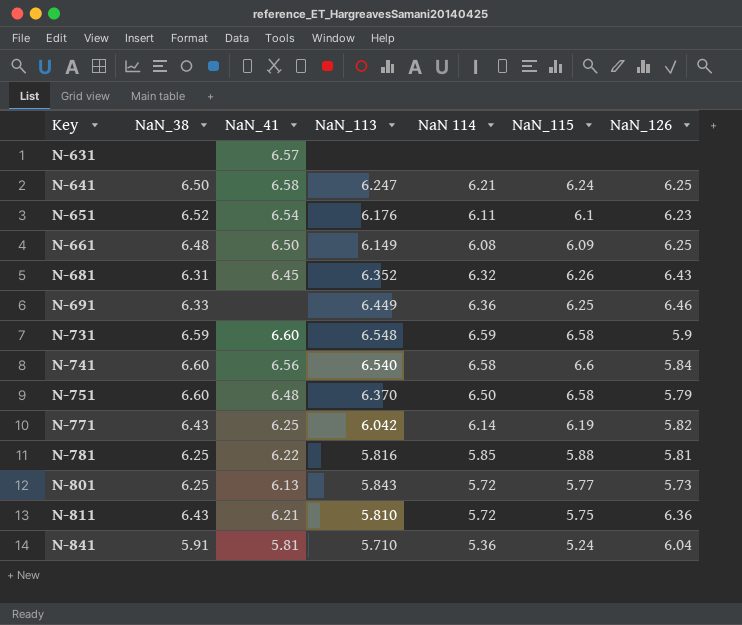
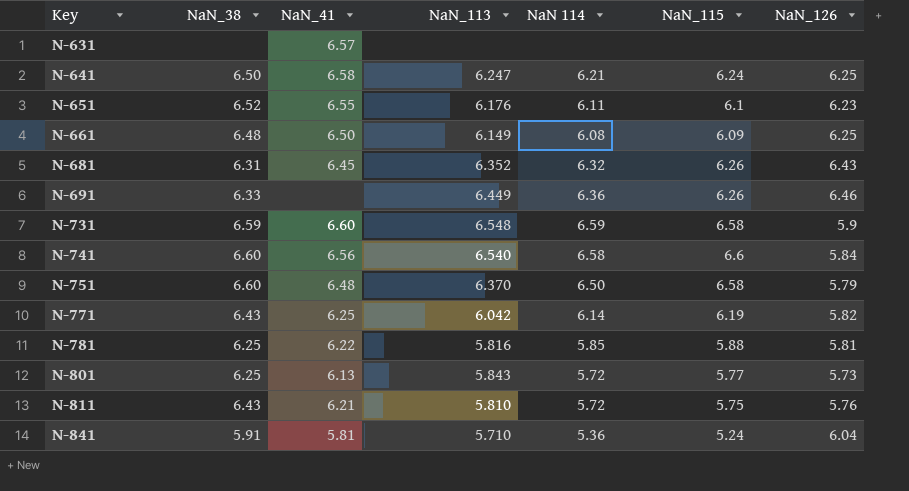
N-651 | NaN_41: 6.54 -> 6.55
N-691 | NaN_115: 6.25 -> 6.26
N-811 | NaN_126: 6.36 -> 5.76

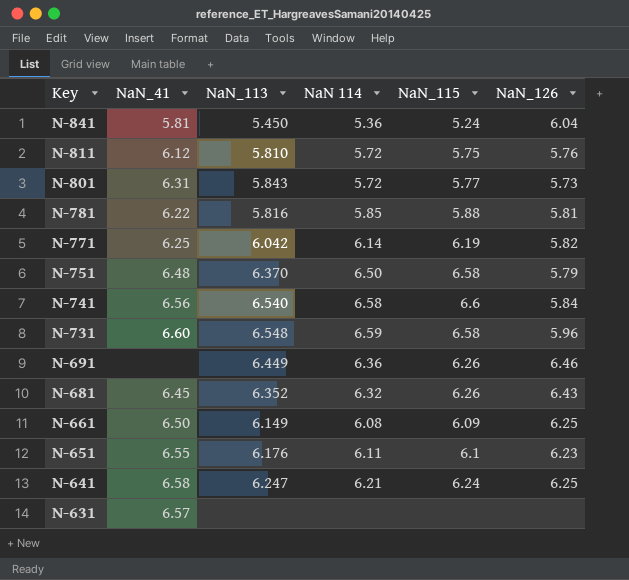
row order: Key ascending -> Key descending
column NaN_38 | position: 2 -> none
N-841 | NaN_113: 5.710 -> 5.450
N-811 | NaN_41: 6.21 -> 6.12
N-801 | NaN_41: 6.13 -> 6.31
N-731 | NaN_126: 5.9 -> 5.96

